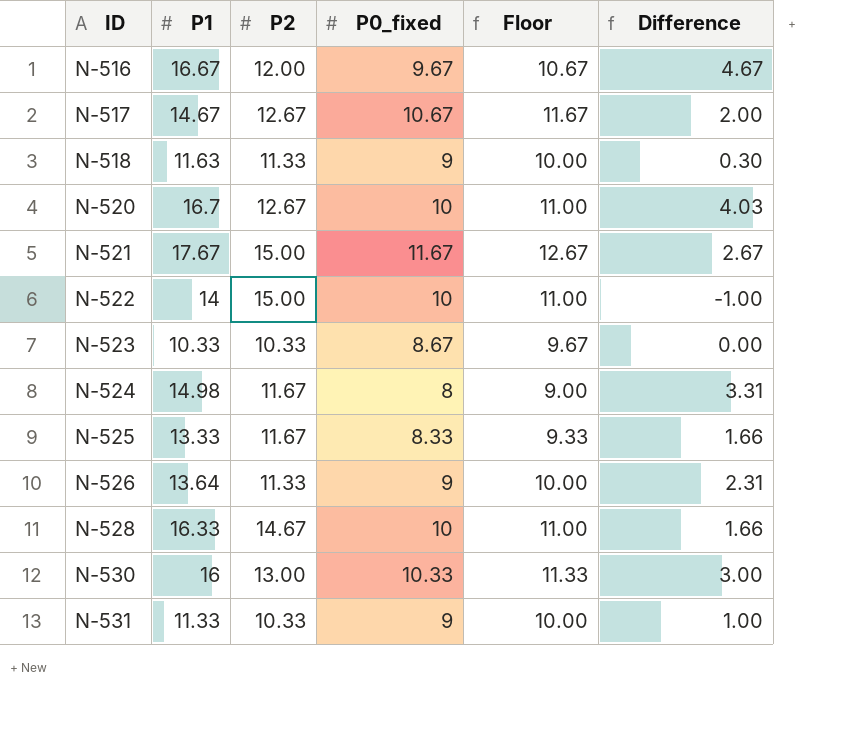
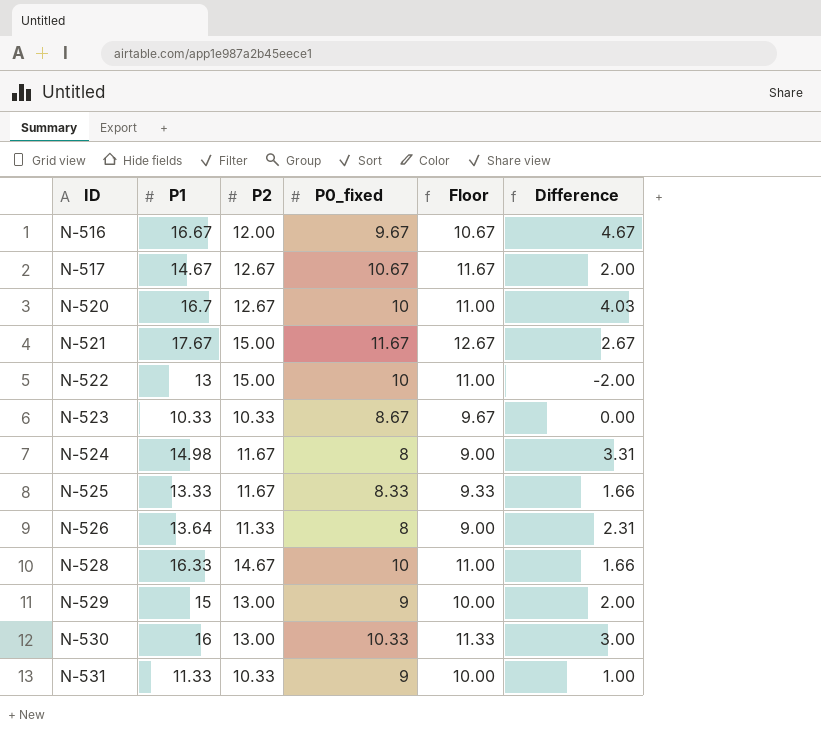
row N-518: 11.63 | 11.33 | 9 | 10.00 | 0.30 -> none
N-522 | P1: 14 -> 13
N-522 | Difference: -1.00 -> -2.00
N-526 | P0_fixed: 9 -> 8
N-526 | Floor: 10.00 -> 9.00
row N-529: none -> 15 | 13.00 | 9 | 10.00 | 2.00

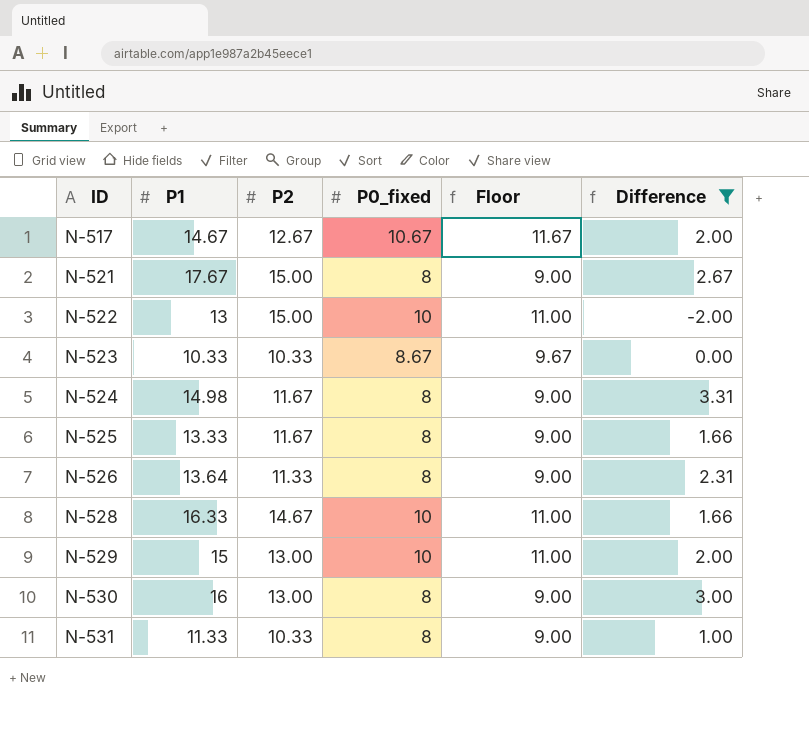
filter: none -> Difference <= 3.31
N-521 | P0_fixed: 11.67 -> 8
N-521 | Floor: 12.67 -> 9.00
N-525 | P0_fixed: 8.33 -> 8
N-525 | Floor: 9.33 -> 9.00
N-529 | P0_fixed: 9 -> 10
N-529 | Floor: 10.00 -> 11.00
N-530 | P0_fixed: 10.33 -> 8
N-530 | Floor: 11.33 -> 9.00
N-531 | P0_fixed: 9 -> 8
N-531 | Floor: 10.00 -> 9.00

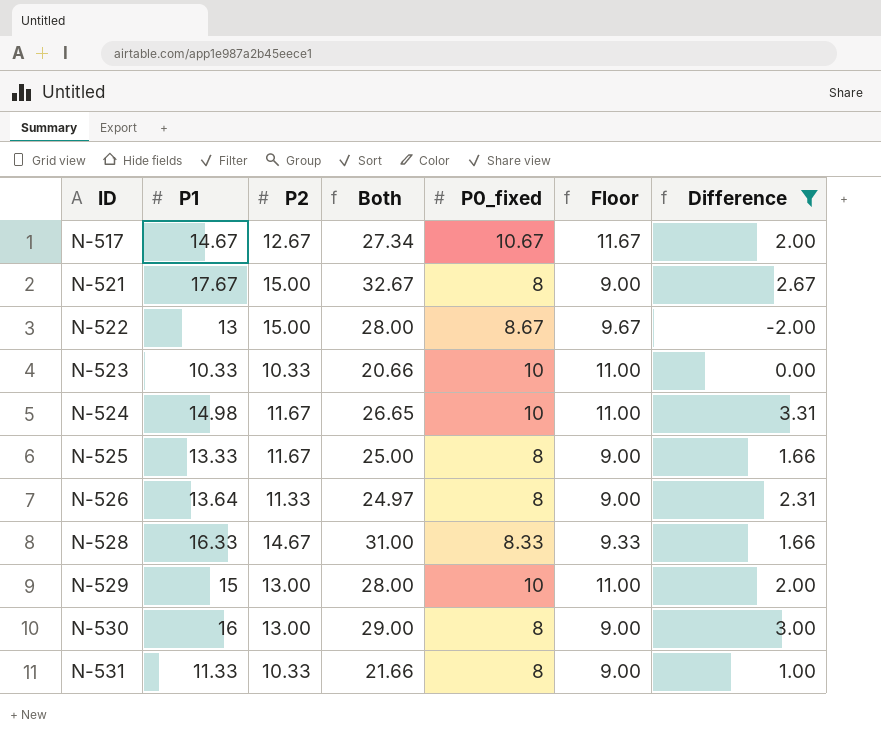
column Both | formula: none -> [P1] + [P2]
N-522 | P0_fixed: 10 -> 8.67
N-522 | Floor: 11.00 -> 9.67
N-523 | P0_fixed: 8.67 -> 10
N-523 | Floor: 9.67 -> 11.00
N-524 | P0_fixed: 8 -> 10
N-524 | Floor: 9.00 -> 11.00
N-528 | P0_fixed: 10 -> 8.33
N-528 | Floor: 11.00 -> 9.33

